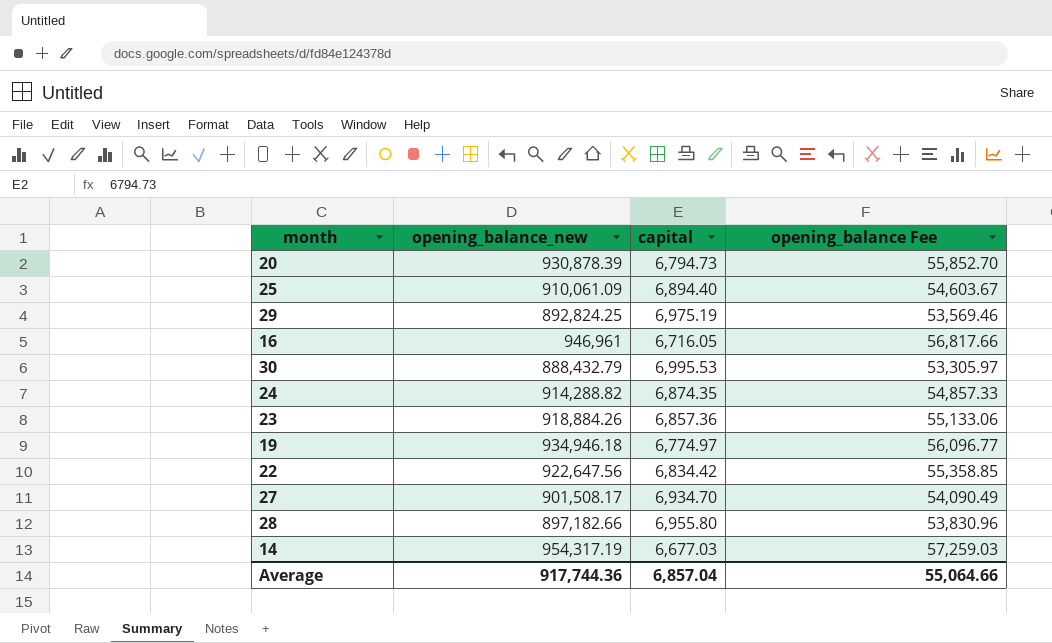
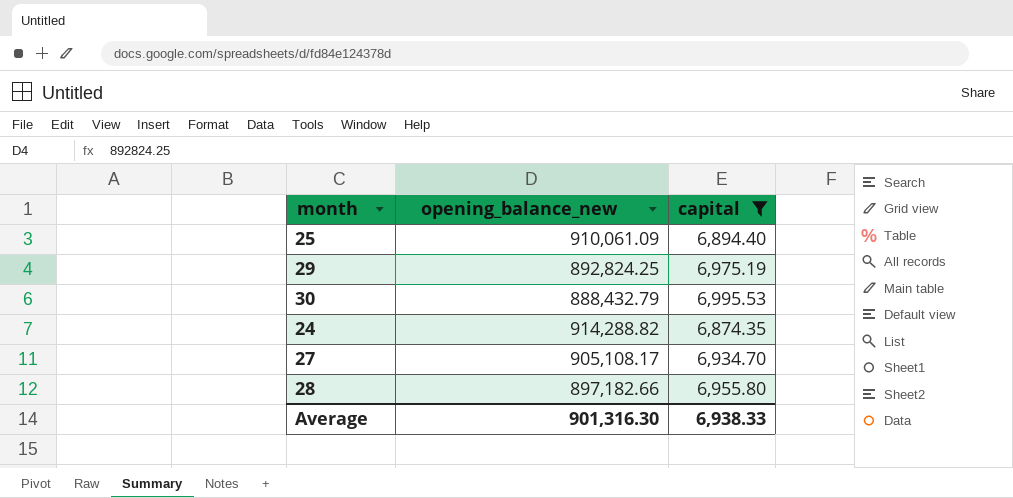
filter: none -> capital >= 6,874.35
column opening_balance Fee | formula: [opening_balance_new] * 0.06 -> none
27 | opening_balance_new: 901,508.17 -> 905,108.17
Average | opening_balance_new: 917,744.36 -> 901,316.30
Average | capital: 6,857.04 -> 6,938.33

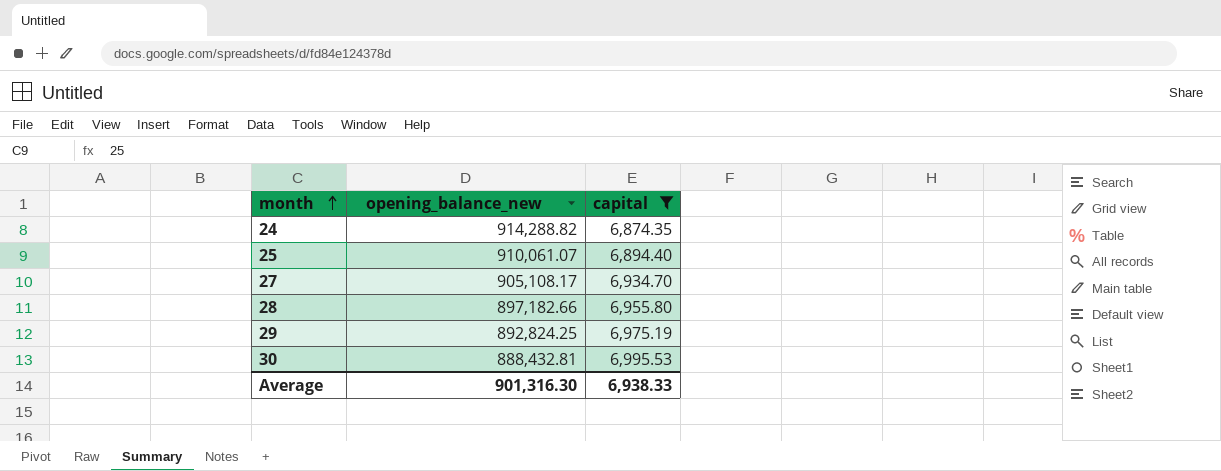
row order: none -> month ascending
25 | opening_balance_new: 910,061.09 -> 910,061.07
30 | opening_balance_new: 888,432.79 -> 888,432.81

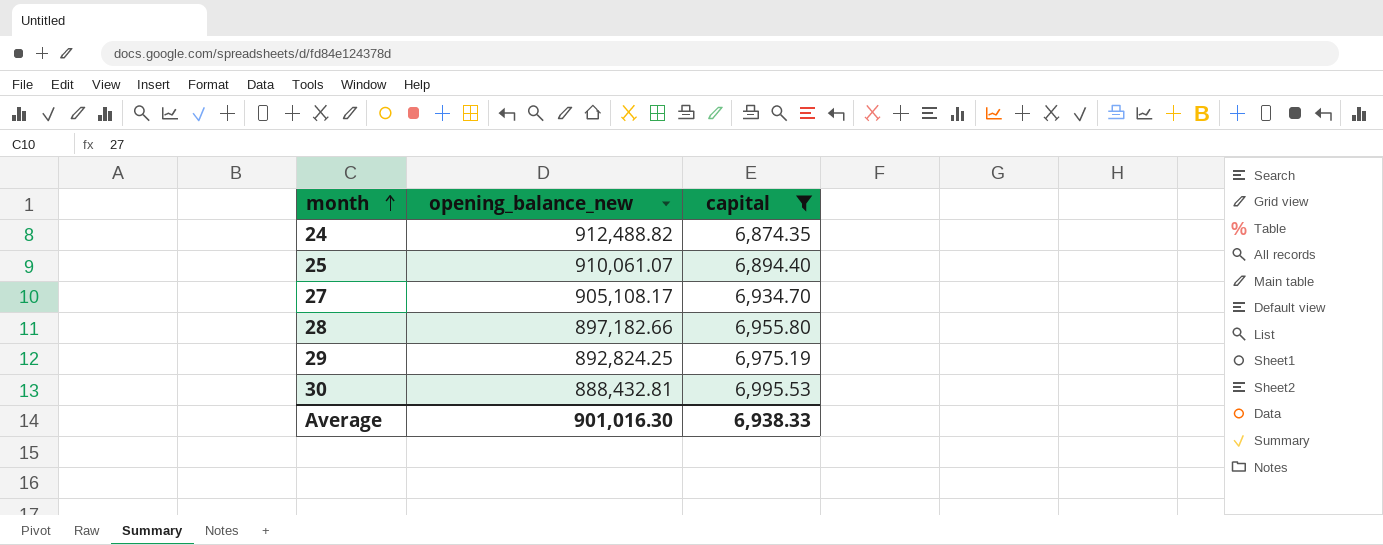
24 | opening_balance_new: 914,288.82 -> 912,488.82
Average | opening_balance_new: 901,316.30 -> 901,016.30

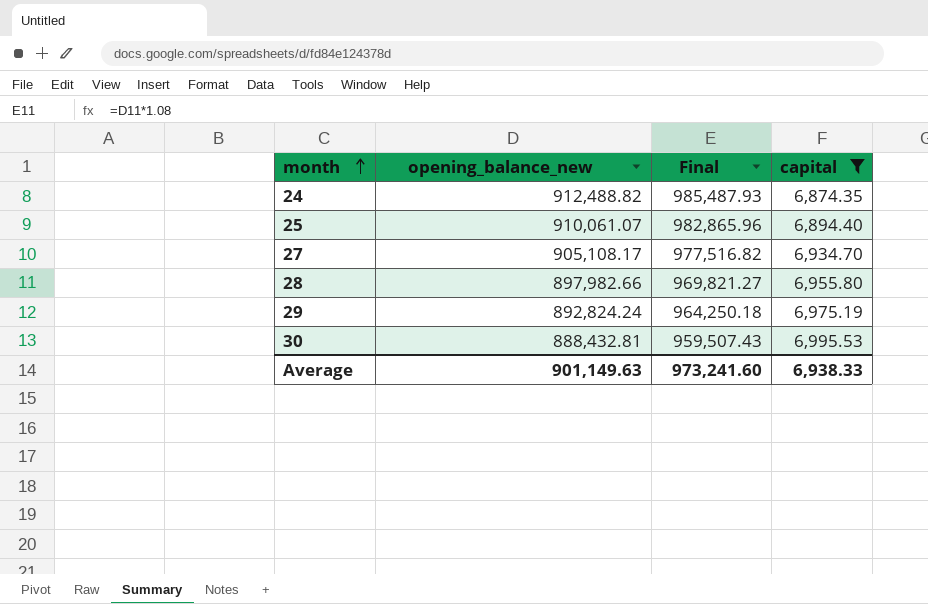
column Final | formula: none -> [opening_balance_new] * 1.08
28 | opening_balance_new: 897,182.66 -> 897,982.66
29 | opening_balance_new: 892,824.25 -> 892,824.24
Average | opening_balance_new: 901,016.30 -> 901,149.63

